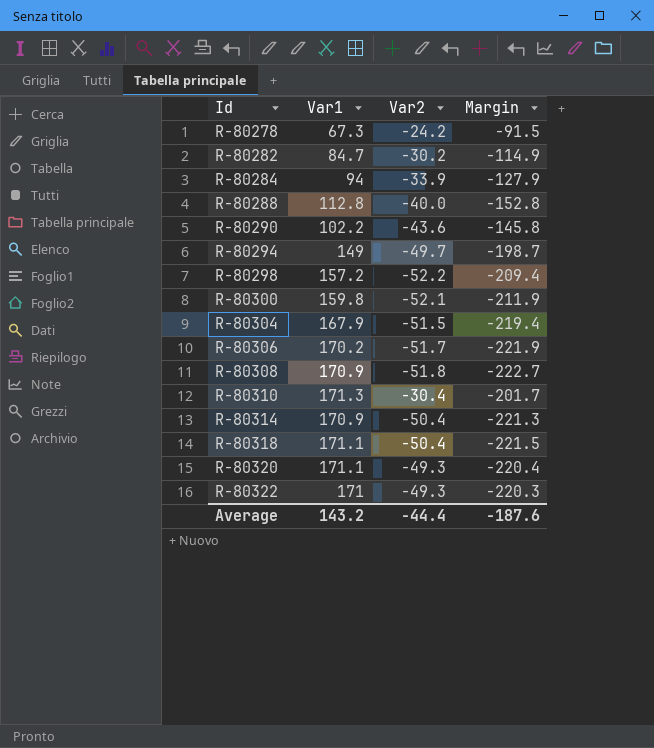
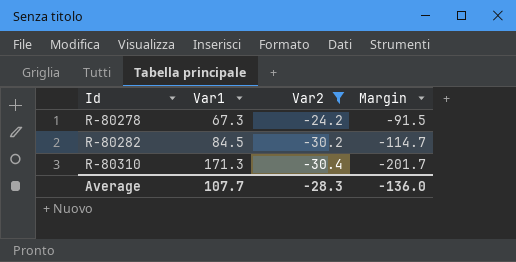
filter: none -> Var2 >= -30.4
R-80282 | Var1: 84.7 -> 84.5
R-80282 | Margin: -114.9 -> -114.7
Average | Var1: 143.2 -> 107.7
Average | Var2: -44.4 -> -28.3
Average | Margin: -187.6 -> -136.0

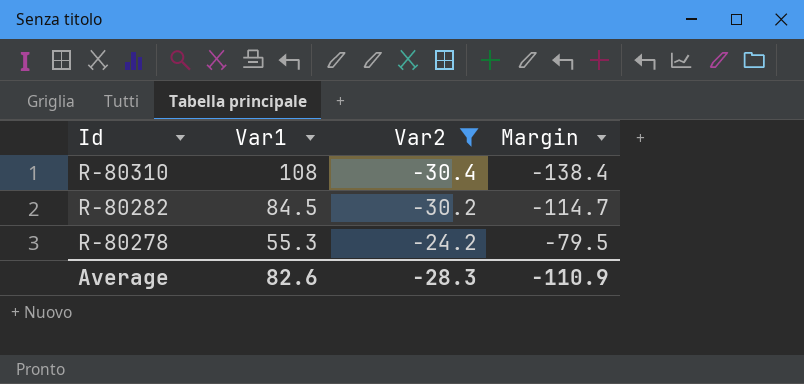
row order: Id ascending -> Id descending
R-80310 | Var1: 171.3 -> 108
R-80310 | Margin: -201.7 -> -138.4
R-80278 | Var1: 67.3 -> 55.3
R-80278 | Margin: -91.5 -> -79.5
Average | Var1: 107.7 -> 82.6
Average | Margin: -136.0 -> -110.9

